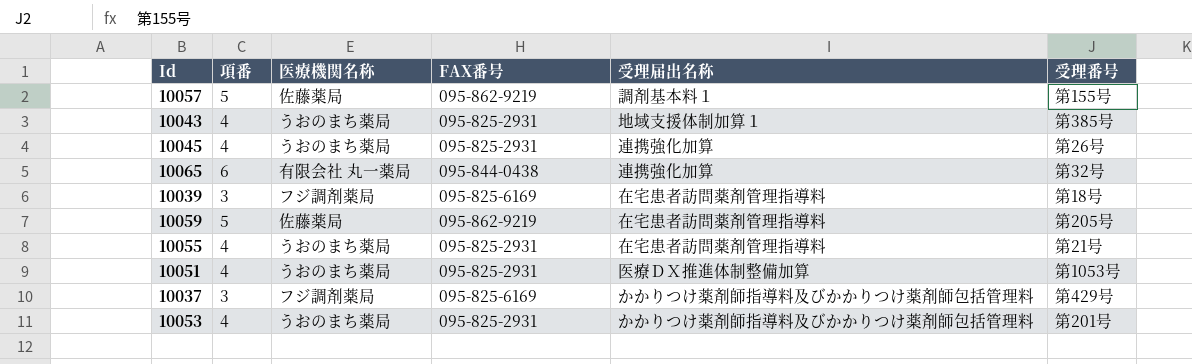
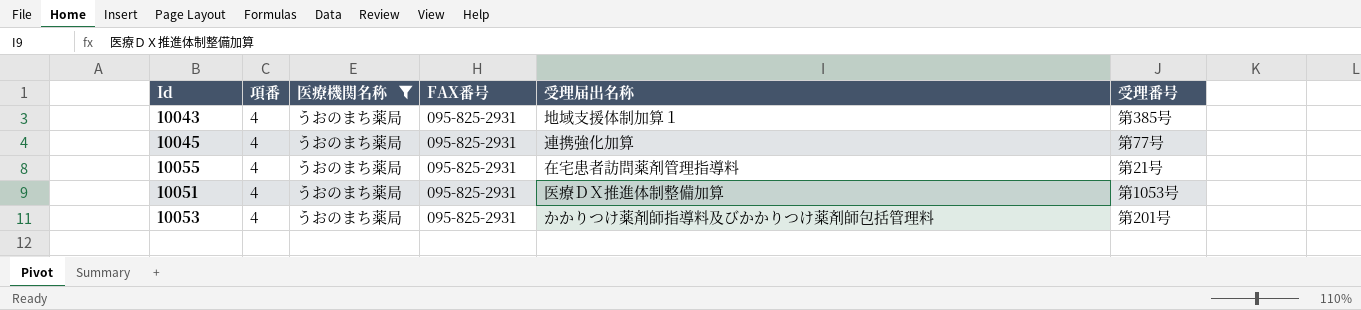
filter: none -> 医療機関名称 = うおのまち薬局
10045 | 受理番号: 第26号 -> 第77号

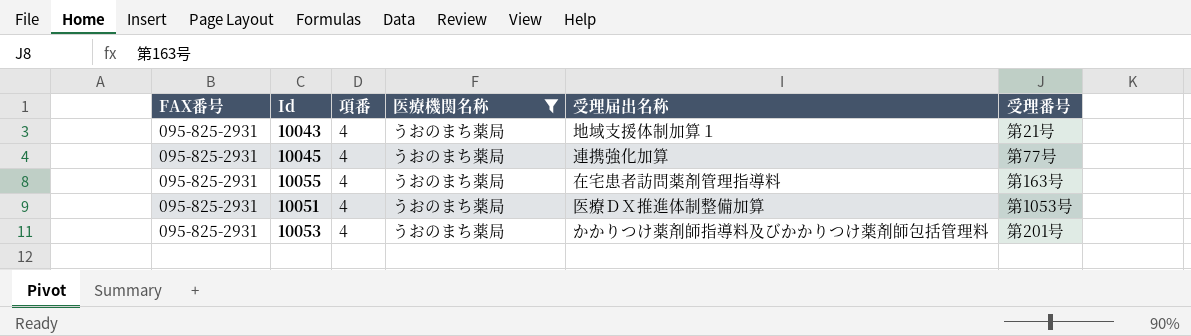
column FAX番号 | position: 4 -> 1
10043 | 受理番号: 第385号 -> 第21号
10055 | 受理番号: 第21号 -> 第163号

